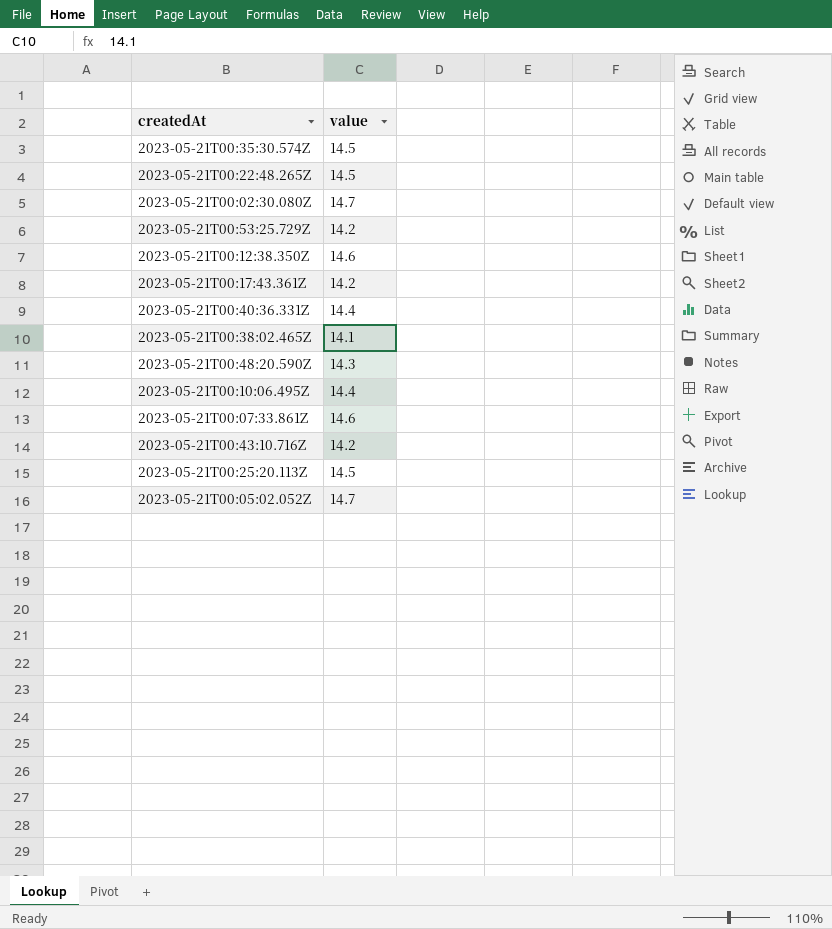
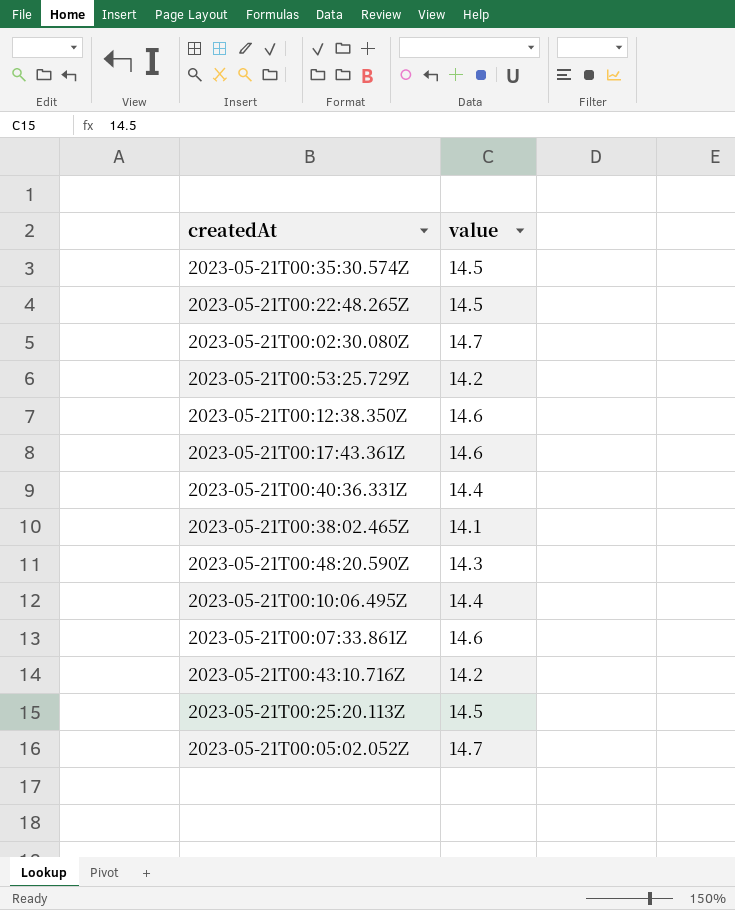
2023-05-21T00:17:43.361Z | value: 14.2 -> 14.6

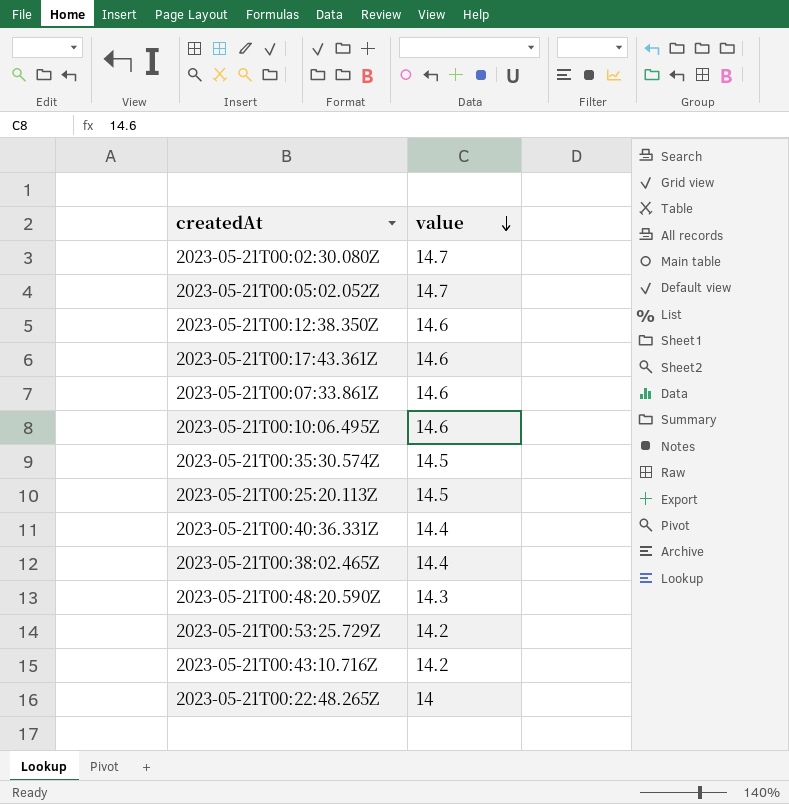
row order: none -> value descending
2023-05-21T00:10:06.495Z | value: 14.4 -> 14.6
2023-05-21T00:38:02.465Z | value: 14.1 -> 14.4
2023-05-21T00:22:48.265Z | value: 14.5 -> 14

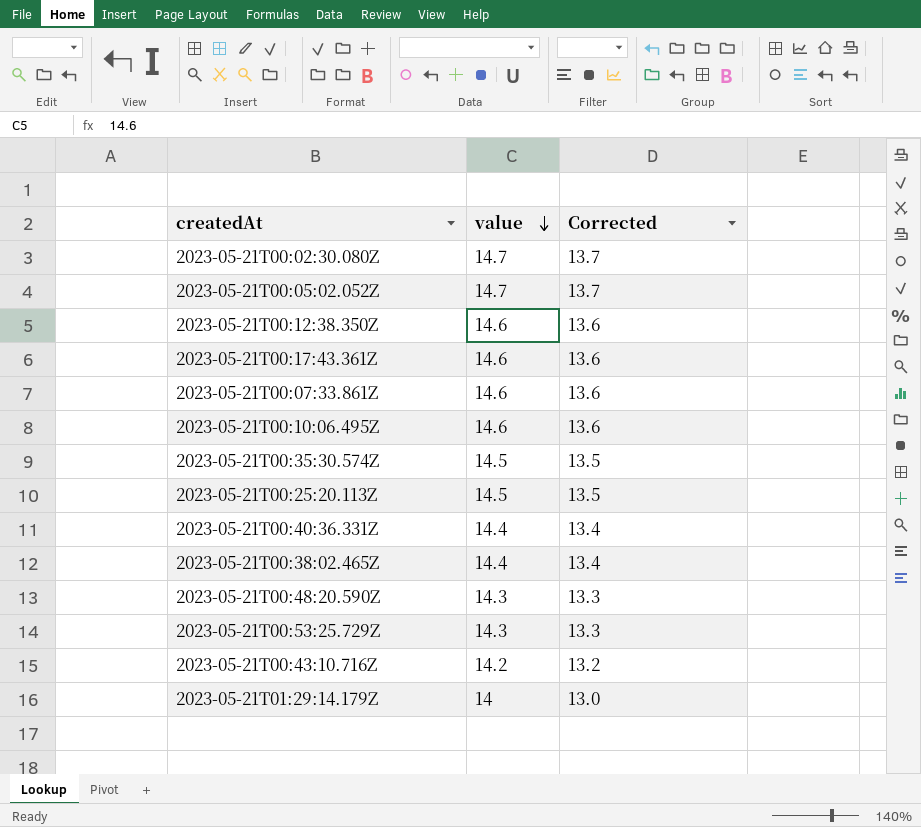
column Corrected | formula: none -> [value] - 1
row 2023-05-21T00:22:48.265Z: 14 -> none
2023-05-21T00:53:25.729Z | value: 14.2 -> 14.3
row 2023-05-21T01:29:14.179Z: none -> 14 | 13.0

